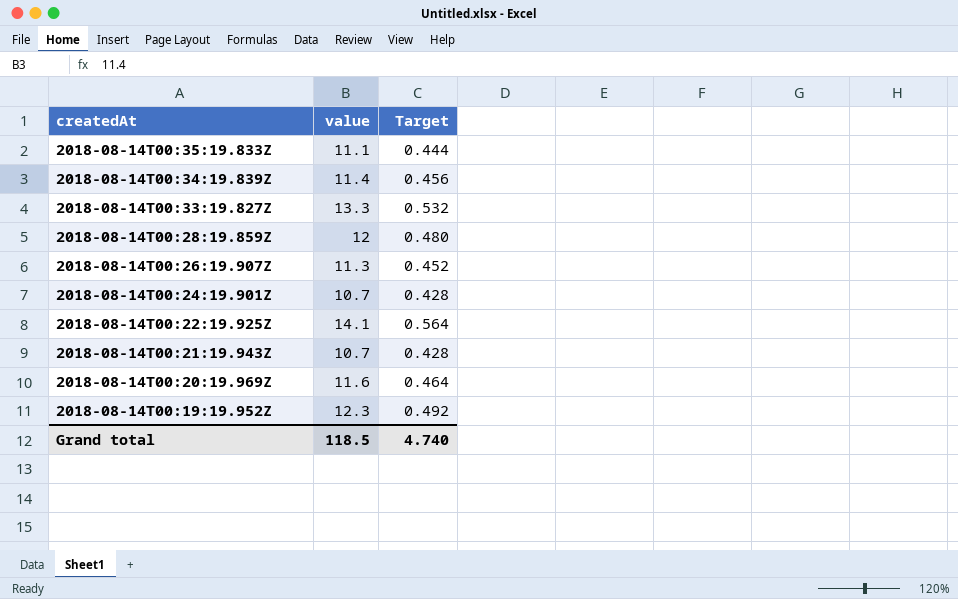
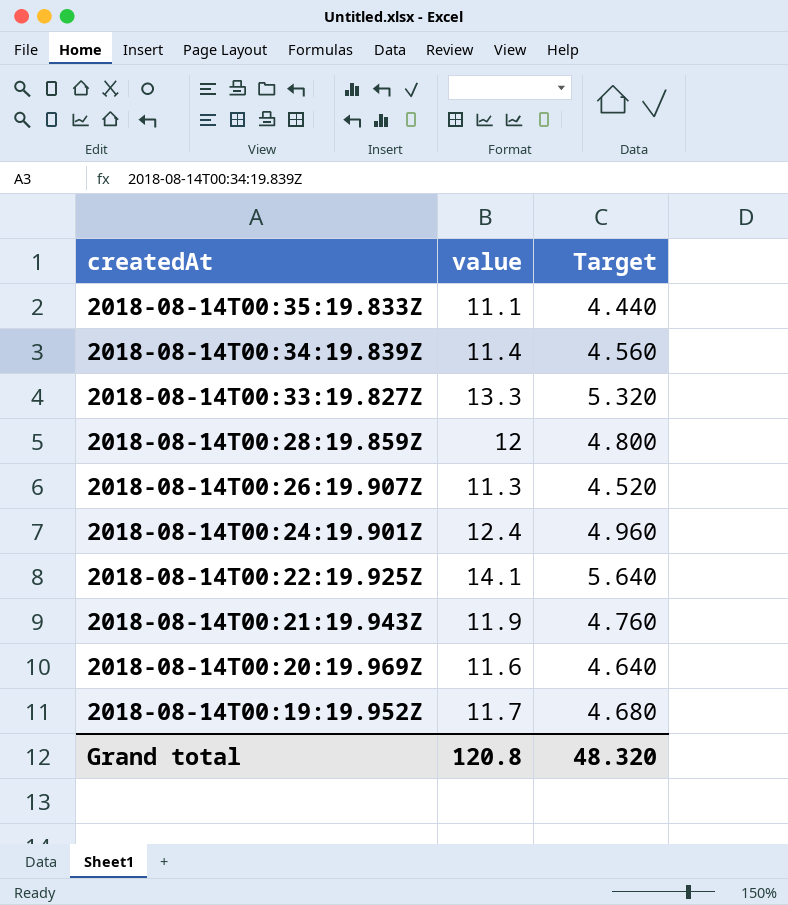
column Target | formula: [value] * 0.04 -> [value] * 0.4
2018-08-14T00:24:19.901Z | value: 10.7 -> 12.4
2018-08-14T00:21:19.943Z | value: 10.7 -> 11.9
2018-08-14T00:19:19.952Z | value: 12.3 -> 11.7
Grand total | value: 118.5 -> 120.8
Grand total | Target: 4.740 -> 48.320

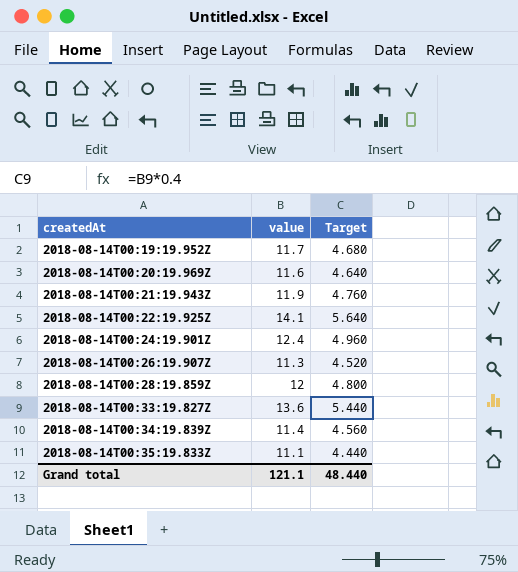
row order: createdAt descending -> createdAt ascending
2018-08-14T00:33:19.827Z | value: 13.3 -> 13.6
2018-08-14T00:33:19.827Z | Target: 5.320 -> 5.440
Grand total | value: 120.8 -> 121.1
Grand total | Target: 48.320 -> 48.440

